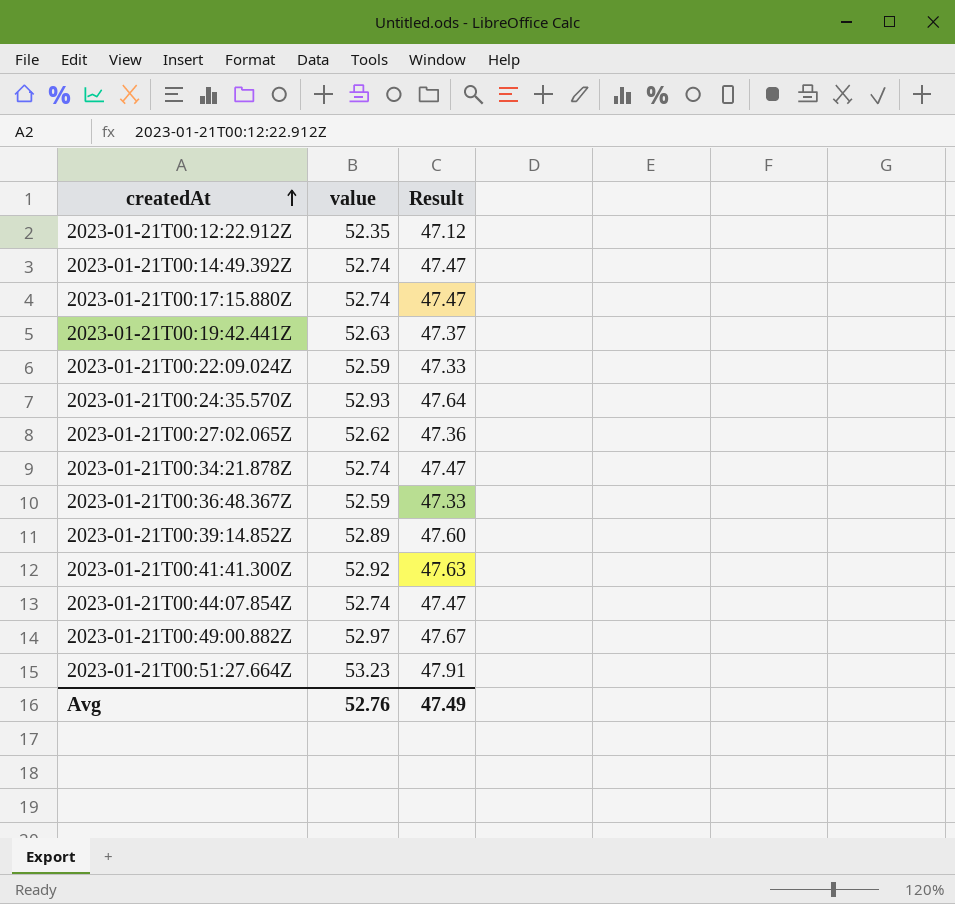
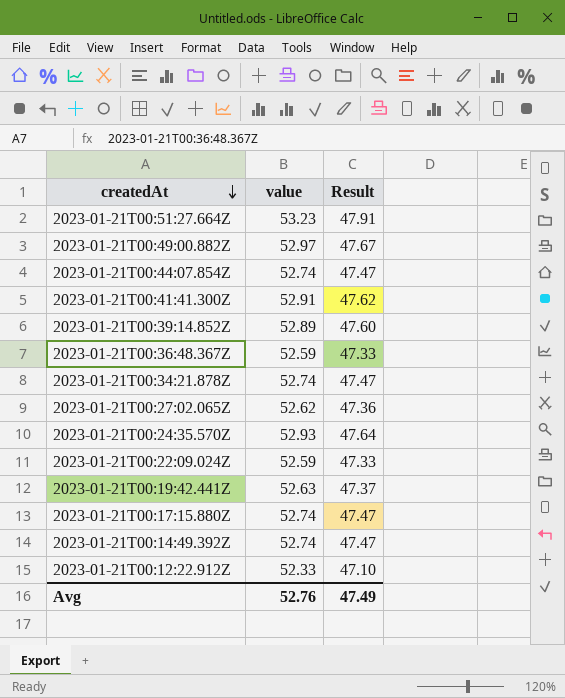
row order: createdAt ascending -> createdAt descending
2023-01-21T00:41:41.300Z | value: 52.92 -> 52.91
2023-01-21T00:41:41.300Z | Result: 47.63 -> 47.62
2023-01-21T00:12:22.912Z | value: 52.35 -> 52.33
2023-01-21T00:12:22.912Z | Result: 47.12 -> 47.10

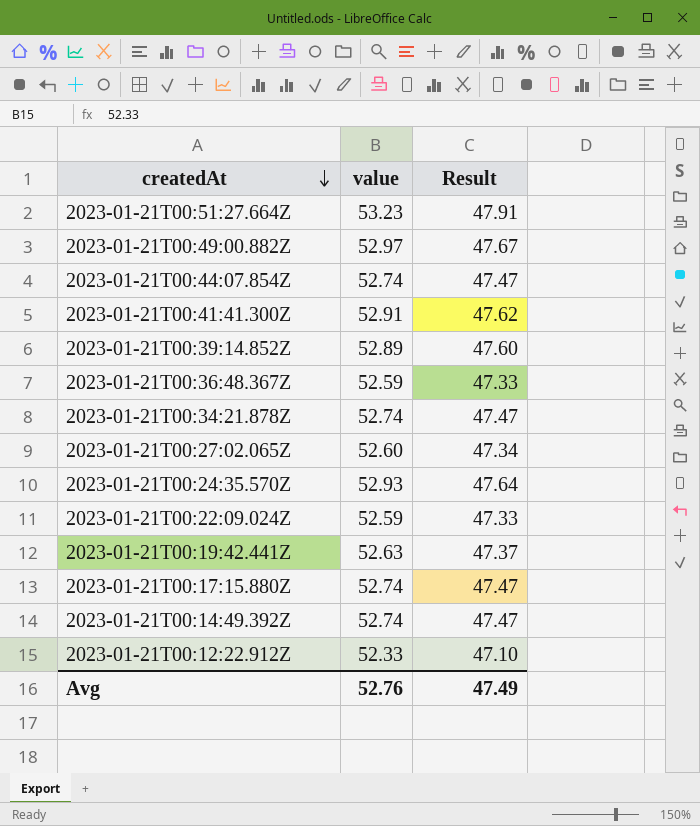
2023-01-21T00:27:02.065Z | value: 52.62 -> 52.60
2023-01-21T00:27:02.065Z | Result: 47.36 -> 47.34

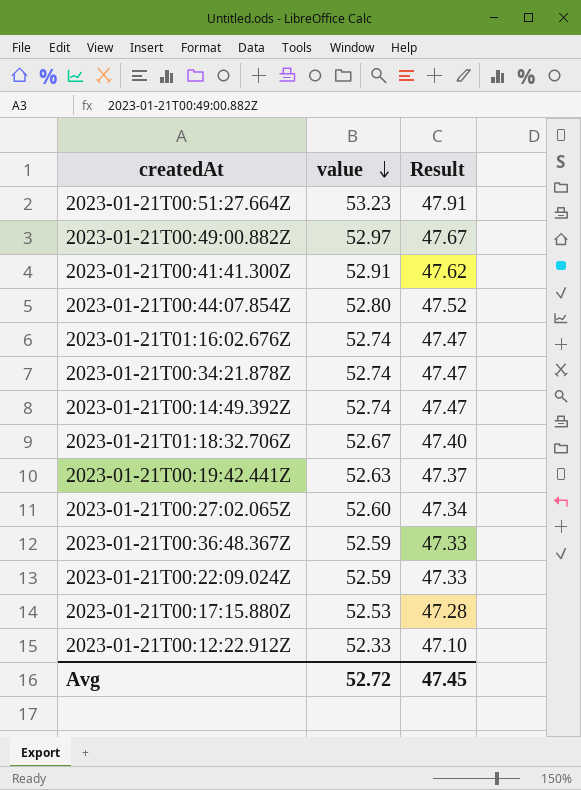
row order: createdAt descending -> value descending
row 2023-01-21T00:39:14.852Z: 52.89 | 47.60 -> none
row 2023-01-21T00:24:35.570Z: 52.93 | 47.64 -> none
2023-01-21T00:44:07.854Z | value: 52.74 -> 52.80
2023-01-21T00:44:07.854Z | Result: 47.47 -> 47.52
row 2023-01-21T01:16:02.676Z: none -> 52.74 | 47.47
row 2023-01-21T01:18:32.706Z: none -> 52.67 | 47.40
2023-01-21T00:17:15.880Z | value: 52.74 -> 52.53
2023-01-21T00:17:15.880Z | Result: 47.47 -> 47.28
Avg | value: 52.76 -> 52.72
Avg | Result: 47.49 -> 47.45

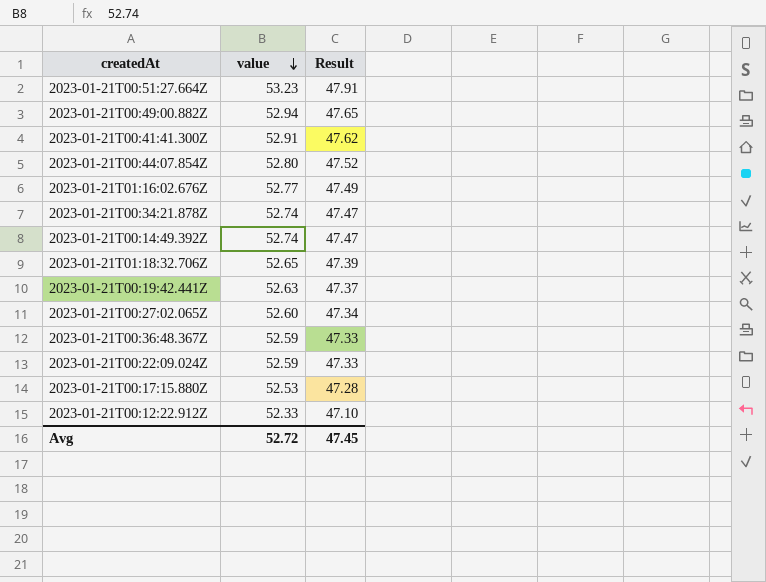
2023-01-21T00:49:00.882Z | value: 52.97 -> 52.94
2023-01-21T00:49:00.882Z | Result: 47.67 -> 47.65
2023-01-21T01:16:02.676Z | value: 52.74 -> 52.77
2023-01-21T01:16:02.676Z | Result: 47.47 -> 47.49
2023-01-21T01:18:32.706Z | value: 52.67 -> 52.65
2023-01-21T01:18:32.706Z | Result: 47.40 -> 47.39

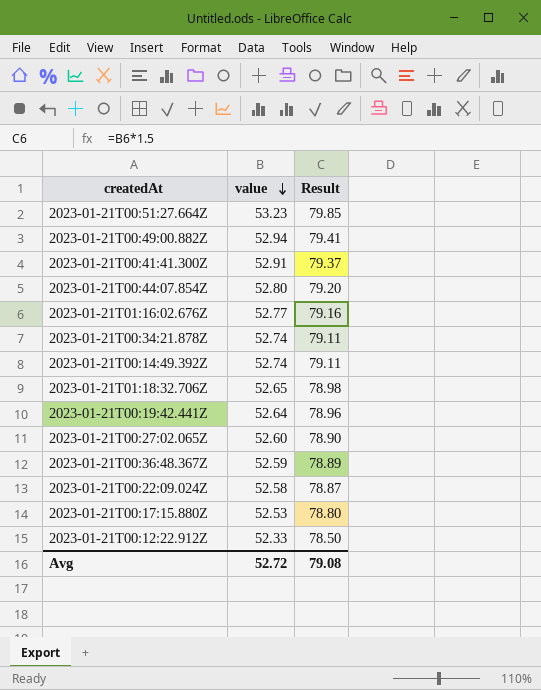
column Result | formula: [value] * 0.9 -> [value] * 1.5
2023-01-21T00:19:42.441Z | value: 52.63 -> 52.64
2023-01-21T00:22:09.024Z | value: 52.59 -> 52.58
Avg | Result: 47.45 -> 79.08

